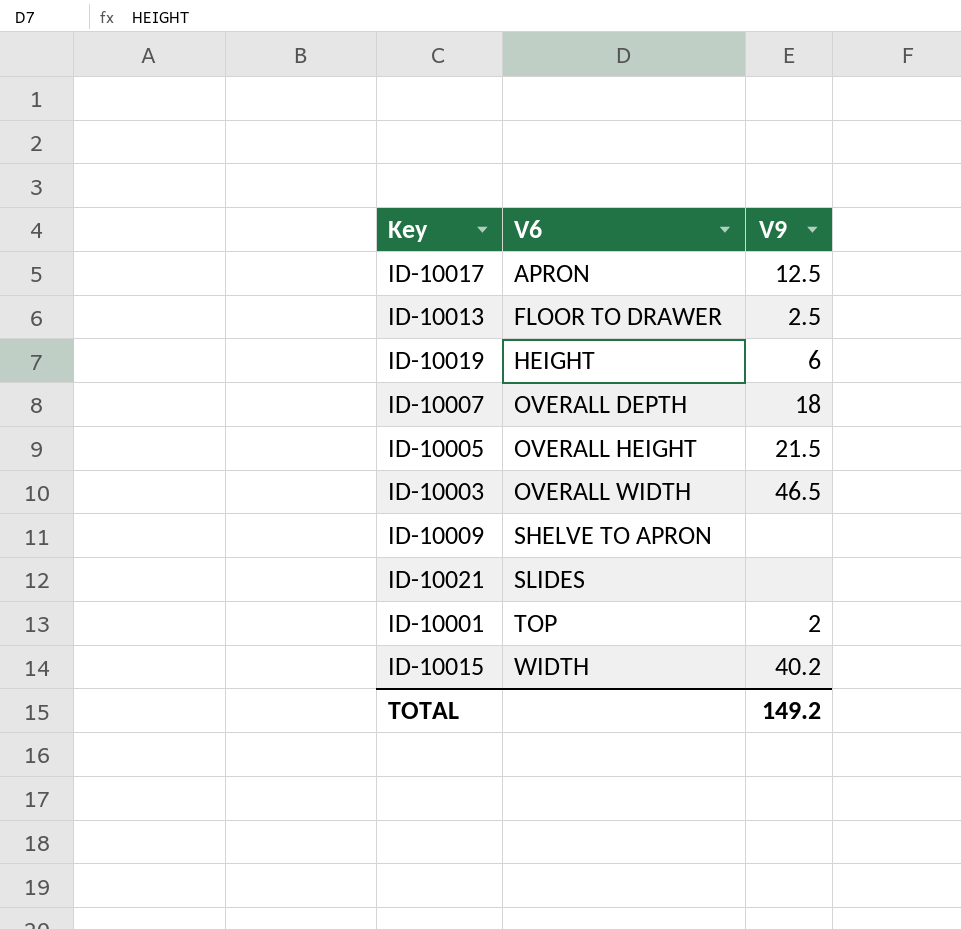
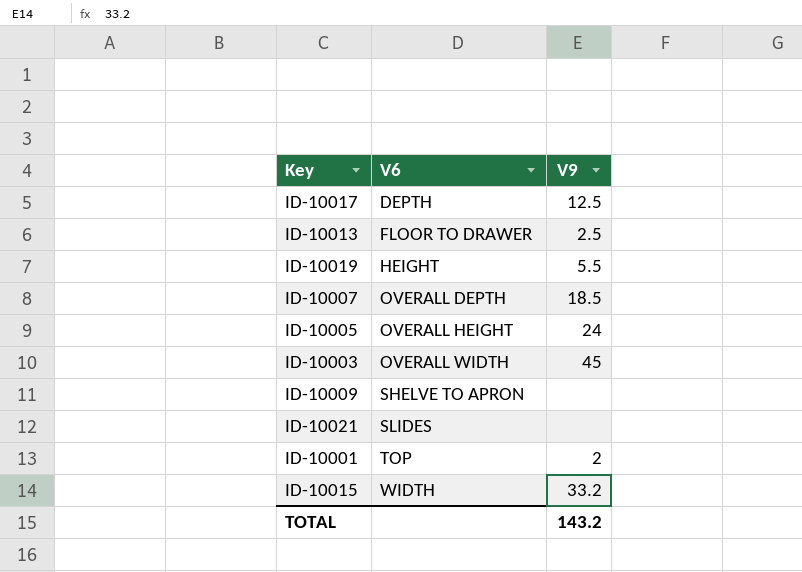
ID-10017 | V6: APRON -> DEPTH
ID-10019 | V9: 6 -> 5.5
ID-10007 | V9: 18 -> 18.5
ID-10005 | V9: 21.5 -> 24
ID-10003 | V9: 46.5 -> 45
ID-10015 | V9: 40.2 -> 33.2
TOTAL | V9: 149.2 -> 143.2

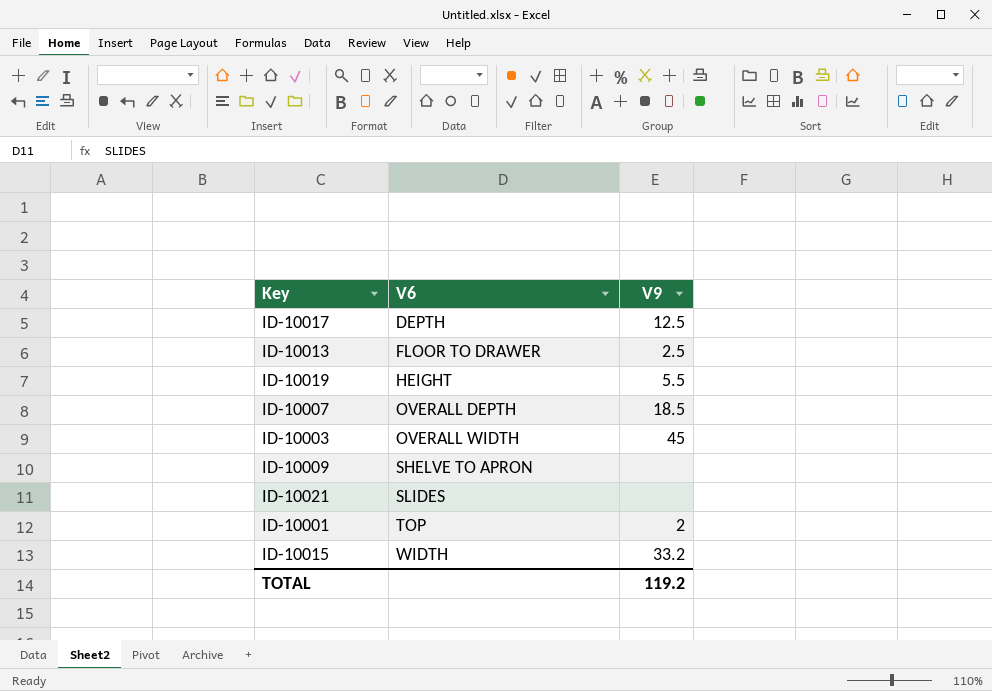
row ID-10005: OVERALL HEIGHT | 24 -> none
TOTAL | V9: 143.2 -> 119.2

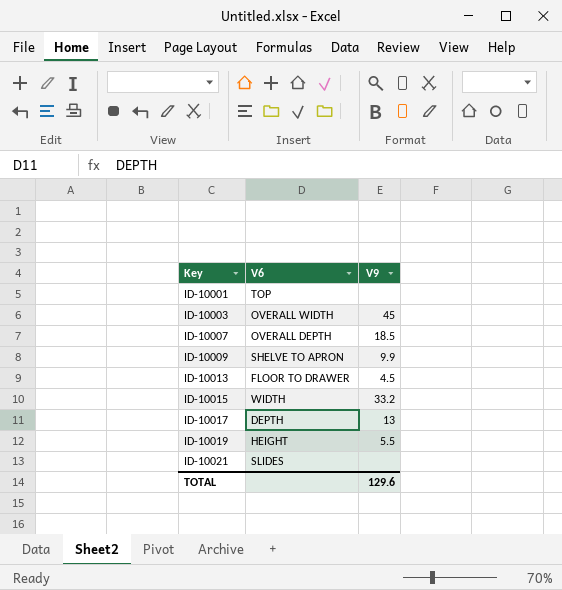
row order: V6 ascending -> Key ascending
ID-10001 | V9: 2 -> none
ID-10009 | V9: none -> 9.9
ID-10013 | V9: 2.5 -> 4.5
ID-10017 | V9: 12.5 -> 13
TOTAL | V9: 119.2 -> 129.6

